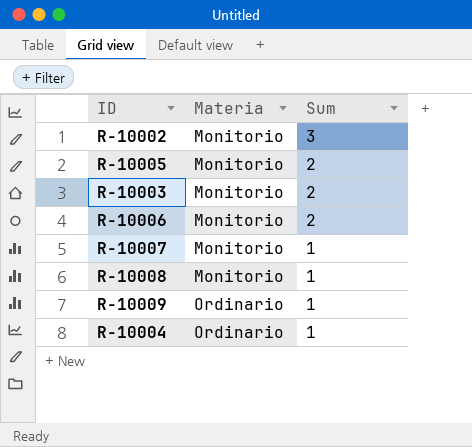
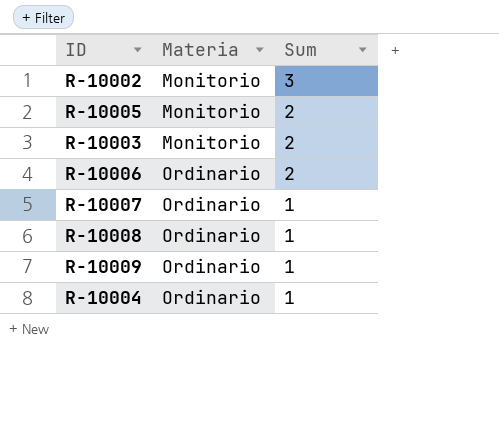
R-10006 | Materia: Monitorio -> Ordinario
R-10007 | Materia: Monitorio -> Ordinario
R-10008 | Materia: Monitorio -> Ordinario

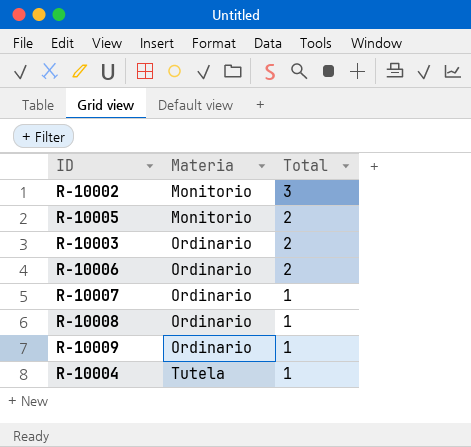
column name: Sum -> Total
R-10003 | Materia: Monitorio -> Ordinario
R-10004 | Materia: Ordinario -> Tutela

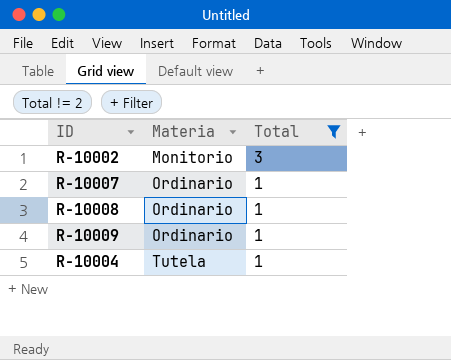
filter: none -> Total != 2

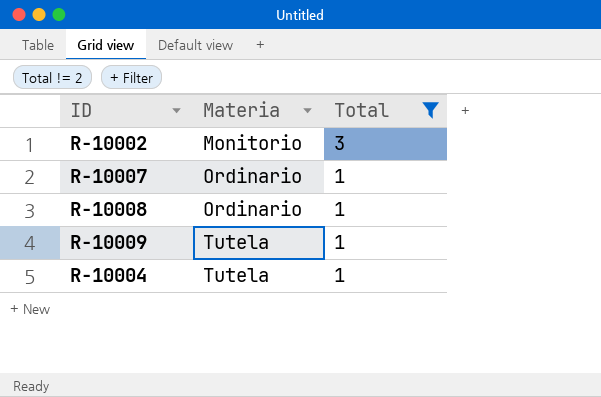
R-10009 | Materia: Ordinario -> Tutela

